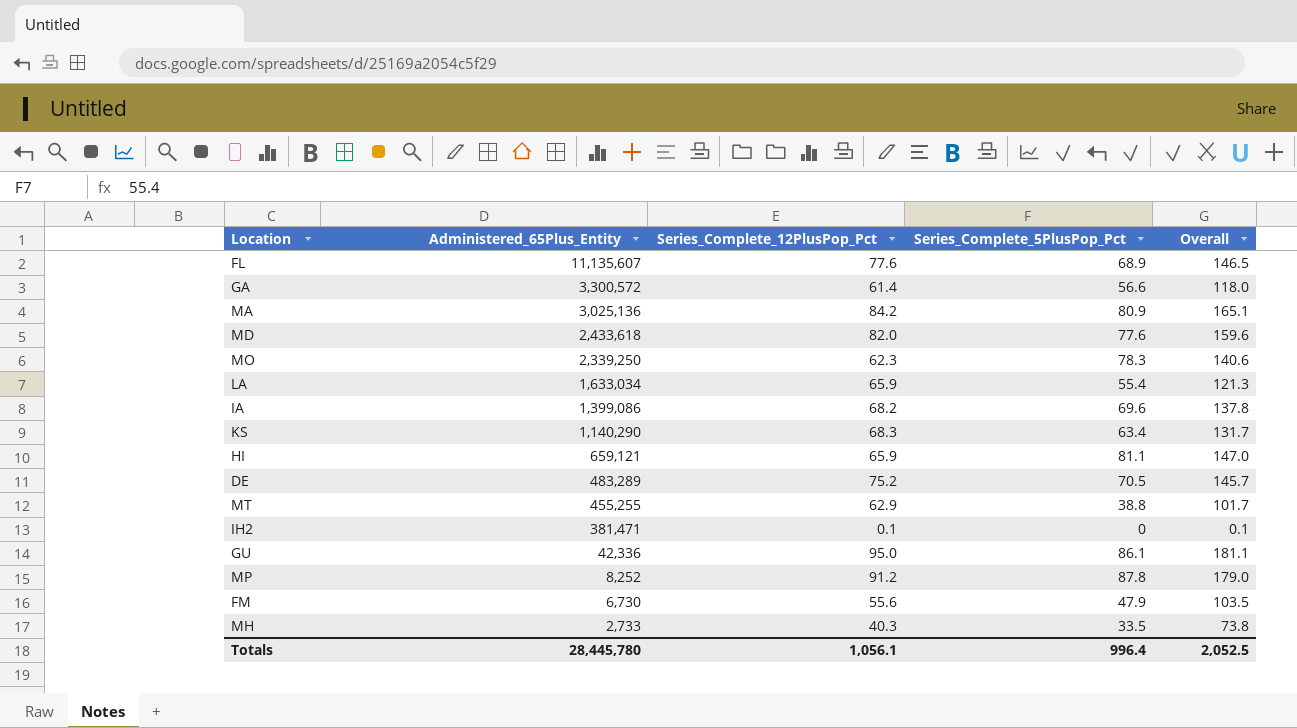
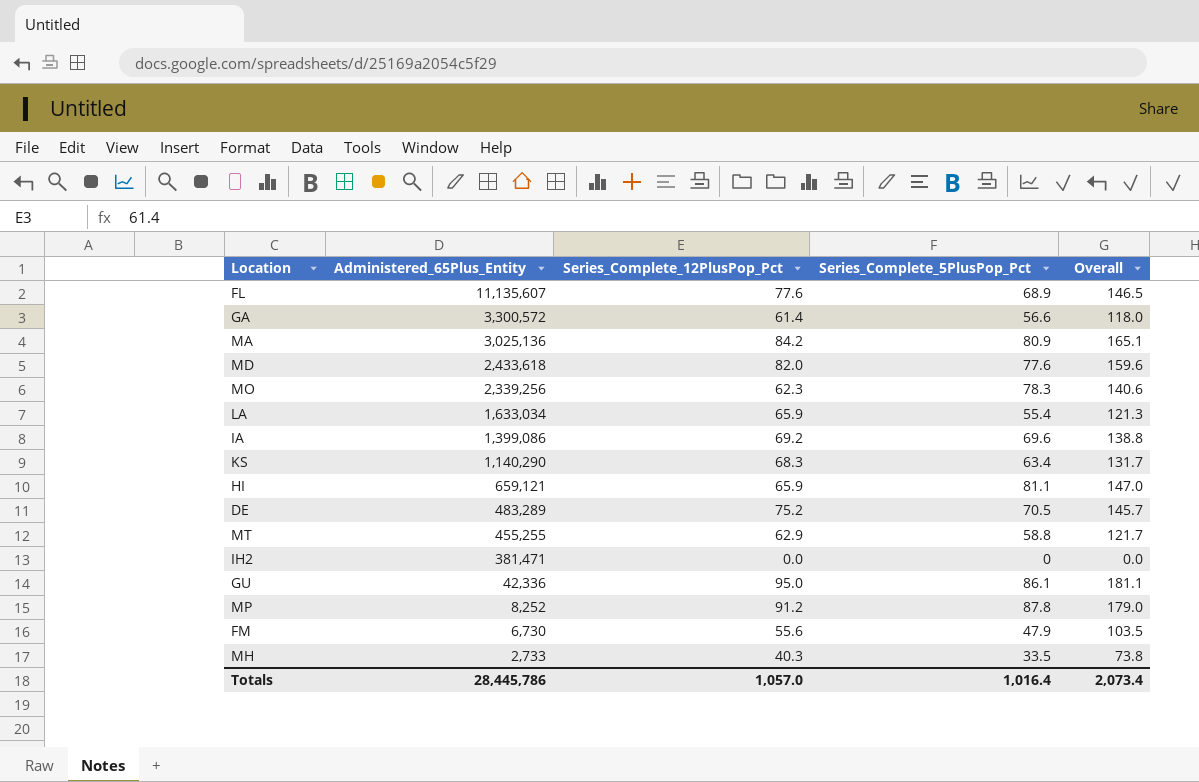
MO | Administered_65Plus_Entity: 2,339,250 -> 2,339,256
IA | Series_Complete_12PlusPop_Pct: 68.2 -> 69.2
IA | Overall: 137.8 -> 138.8
MT | Series_Complete_5PlusPop_Pct: 38.8 -> 58.8
MT | Overall: 101.7 -> 121.7
IH2 | Series_Complete_12PlusPop_Pct: 0.1 -> 0.0
IH2 | Overall: 0.1 -> 0.0
Totals | Administered_65Plus_Entity: 28,445,780 -> 28,445,786
Totals | Series_Complete_12PlusPop_Pct: 1,056.1 -> 1,057.0
Totals | Series_Complete_5PlusPop_Pct: 996.4 -> 1,016.4
Totals | Overall: 2,052.5 -> 2,073.4

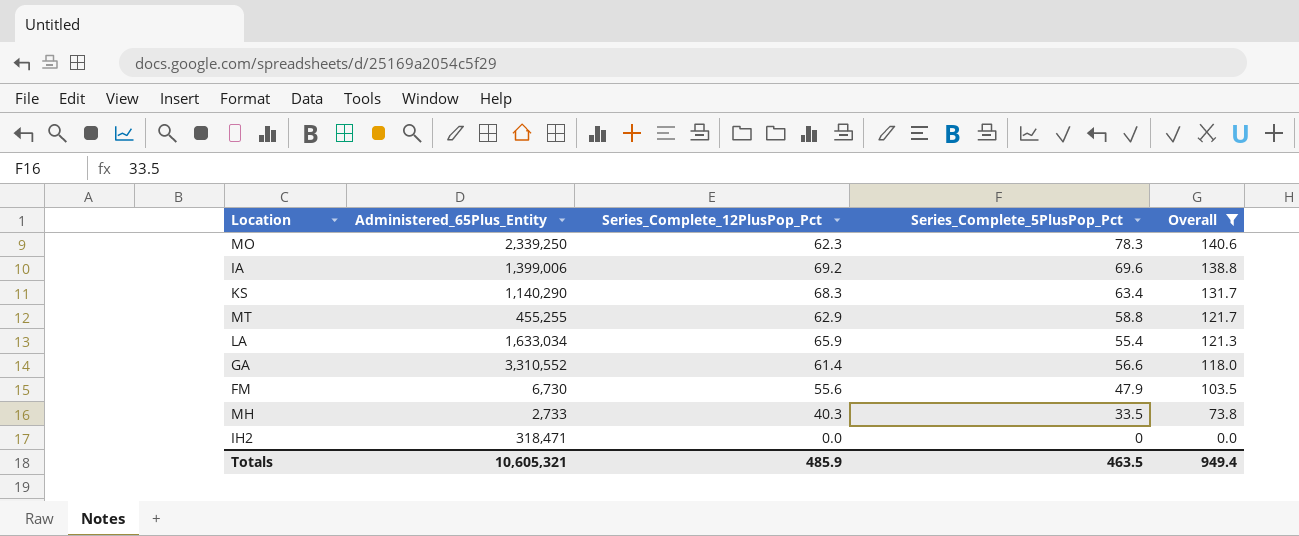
filter: none -> Overall <= 140.6
row order: Administered_65Plus_Entity descending -> Overall descending
MO | Administered_65Plus_Entity: 2,339,256 -> 2,339,250
IA | Administered_65Plus_Entity: 1,399,086 -> 1,399,006
GA | Administered_65Plus_Entity: 3,300,572 -> 3,310,552
IH2 | Administered_65Plus_Entity: 381,471 -> 318,471
Totals | Administered_65Plus_Entity: 28,445,786 -> 10,605,321
Totals | Series_Complete_12PlusPop_Pct: 1,057.0 -> 485.9
Totals | Series_Complete_5PlusPop_Pct: 1,016.4 -> 463.5
Totals | Overall: 2,073.4 -> 949.4

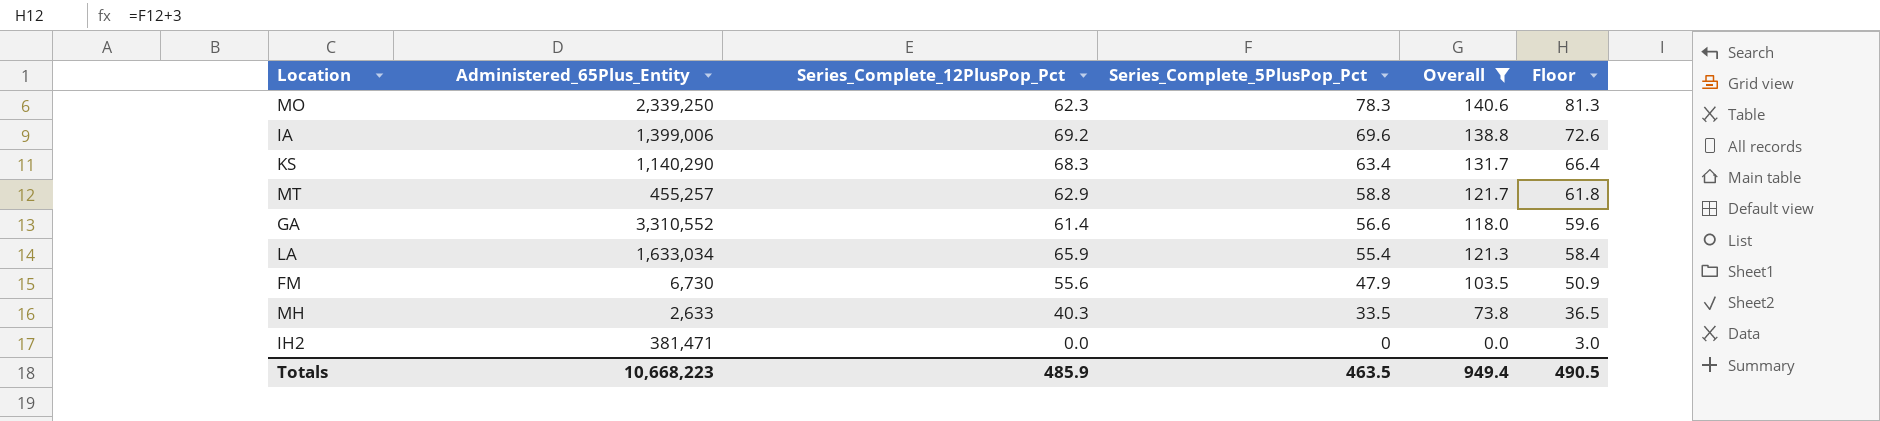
row order: Overall descending -> Series_Complete_5PlusPop_Pct descending
column Floor | formula: none -> [Series_Complete_5PlusPop_Pct] + 3
MT | Administered_65Plus_Entity: 455,255 -> 455,257
MH | Administered_65Plus_Entity: 2,733 -> 2,633
IH2 | Administered_65Plus_Entity: 318,471 -> 381,471
Totals | Administered_65Plus_Entity: 10,605,321 -> 10,668,223

